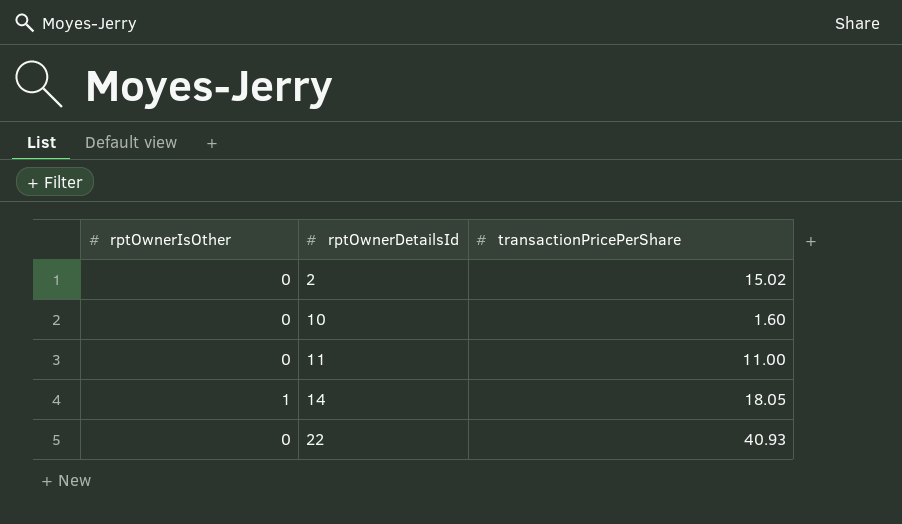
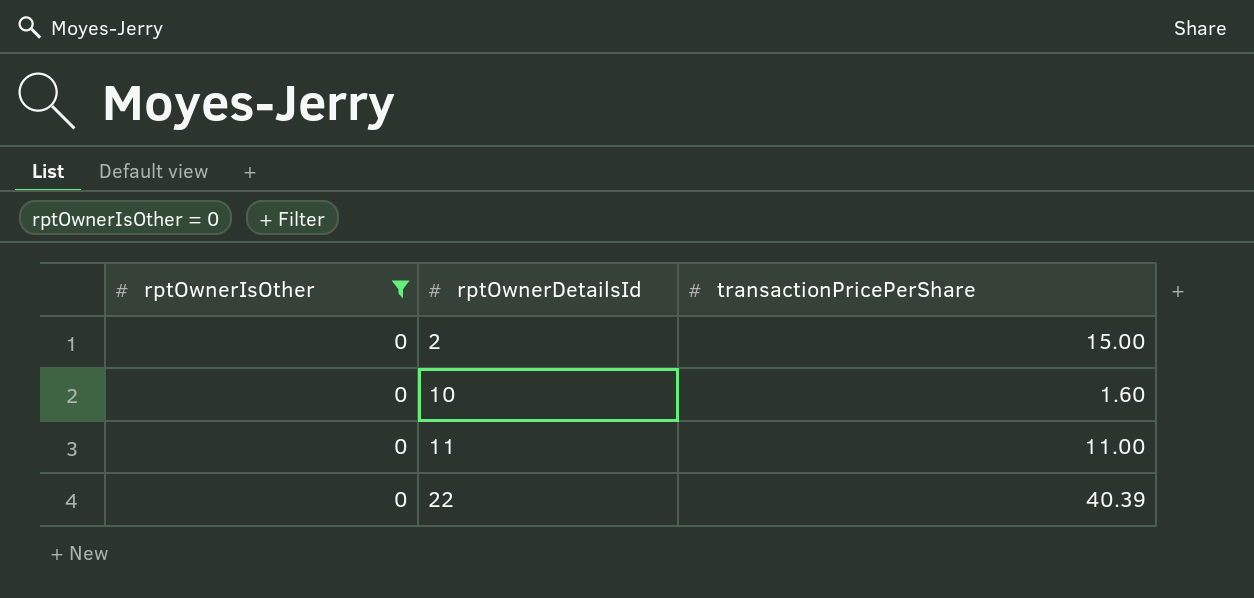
filter: none -> rptOwnerIsOther = 0
2 | transactionPricePerShare: 15.02 -> 15.00
22 | transactionPricePerShare: 40.93 -> 40.39

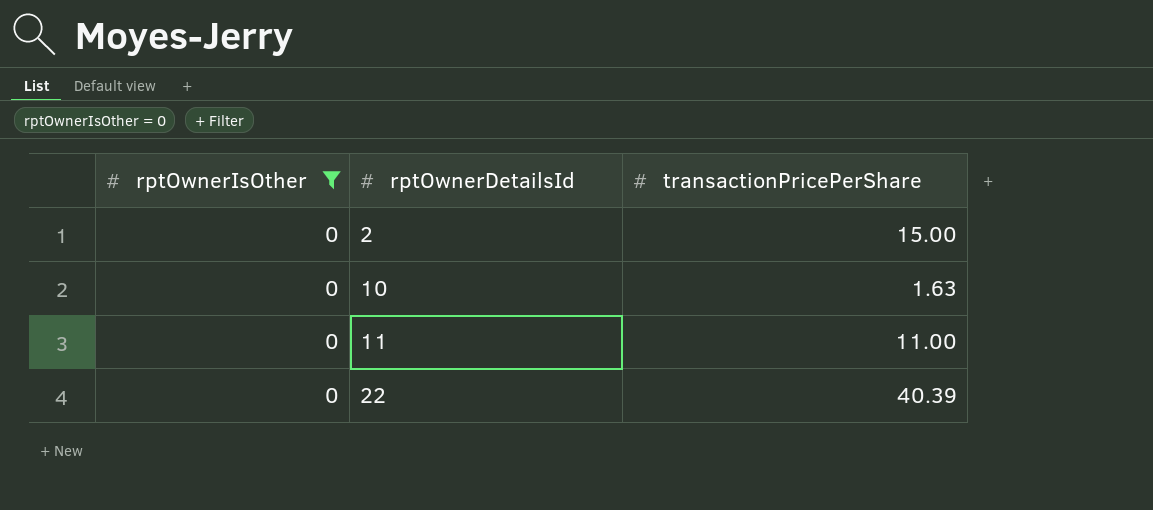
10 | transactionPricePerShare: 1.60 -> 1.63

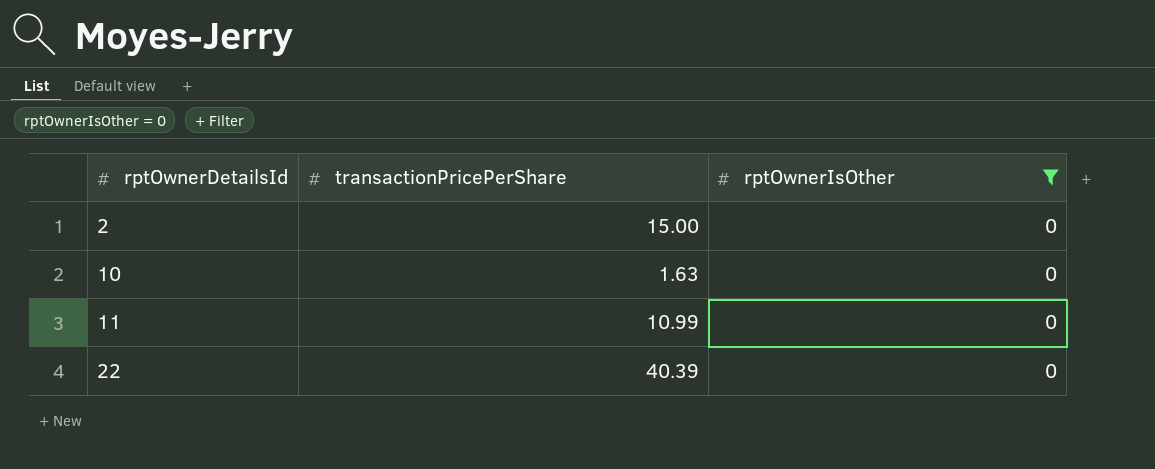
column rptOwnerIsOther | position: 1 -> 3
11 | transactionPricePerShare: 11.00 -> 10.99

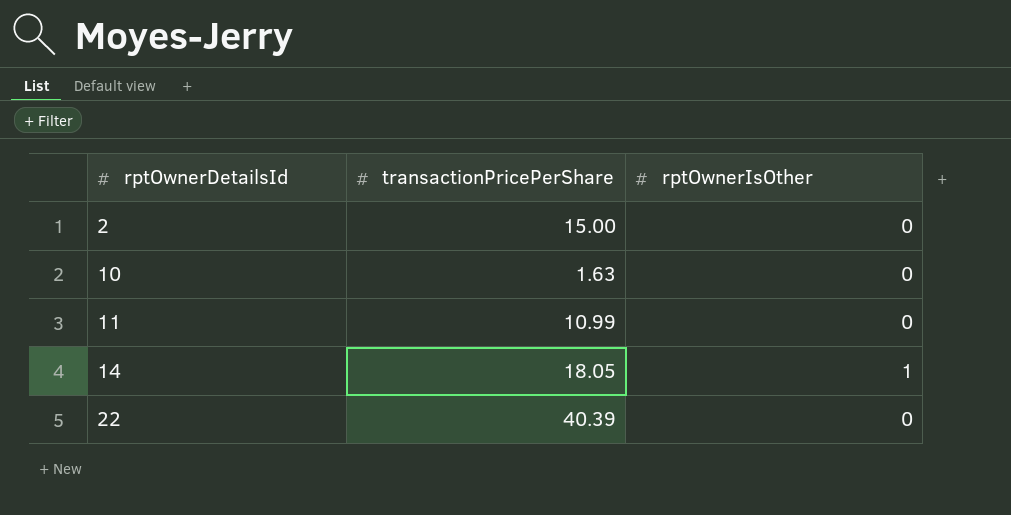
filter: rptOwnerIsOther = 0 -> none

